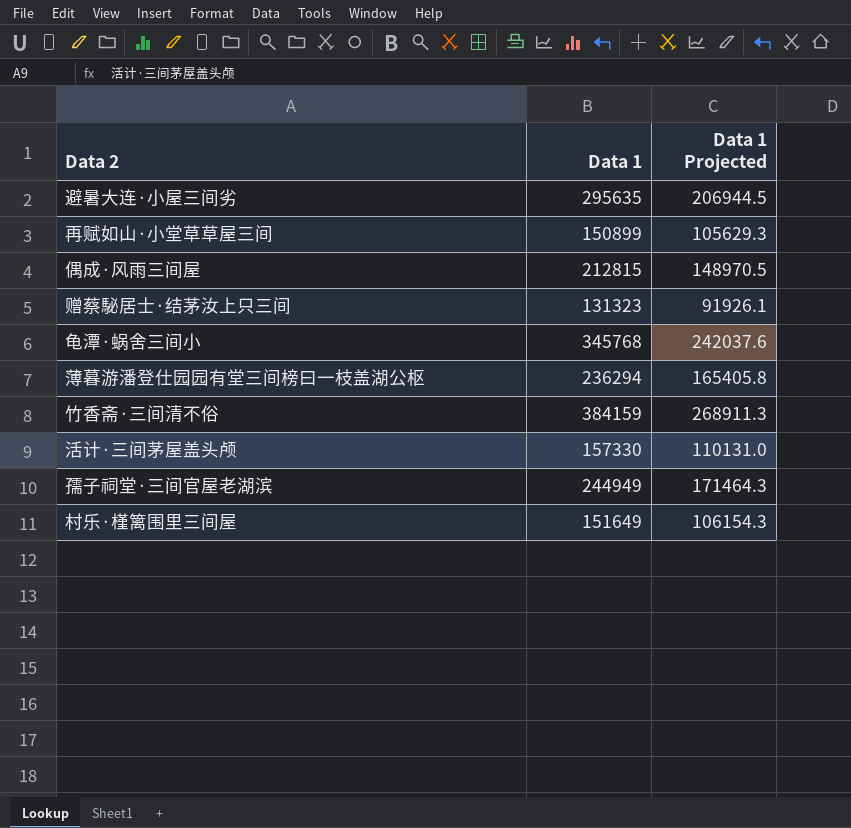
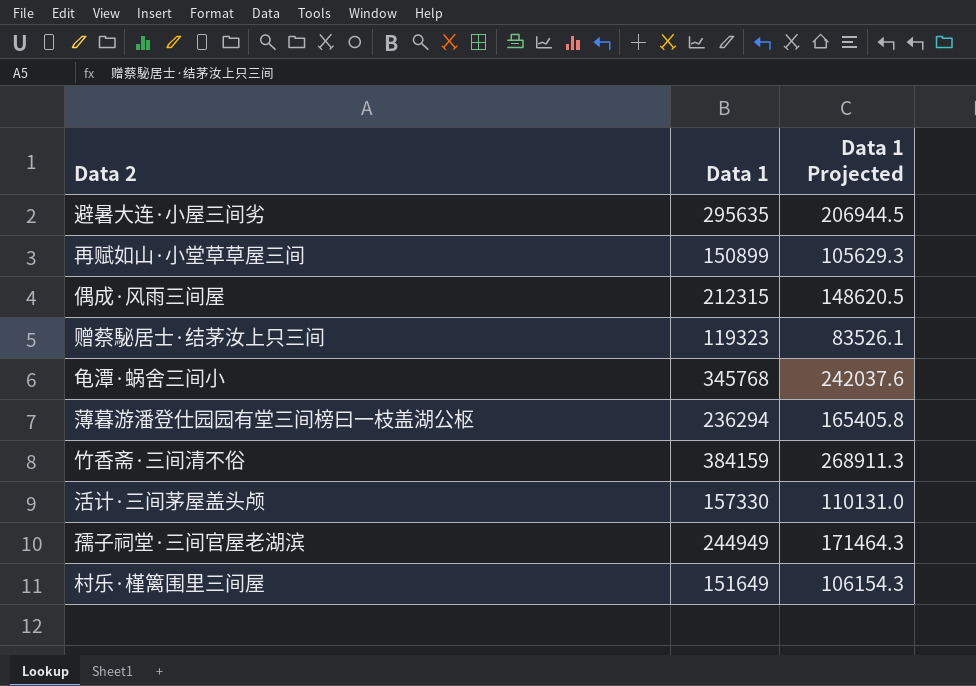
偶成·风雨三间屋 | Data 1: 212815 -> 212315
偶成·风雨三间屋 | Data 1 Projected: 148970.5 -> 148620.5
赠蔡駜居士·结茅汝上只三间 | Data 1: 131323 -> 119323
赠蔡駜居士·结茅汝上只三间 | Data 1 Projected: 91926.1 -> 83526.1

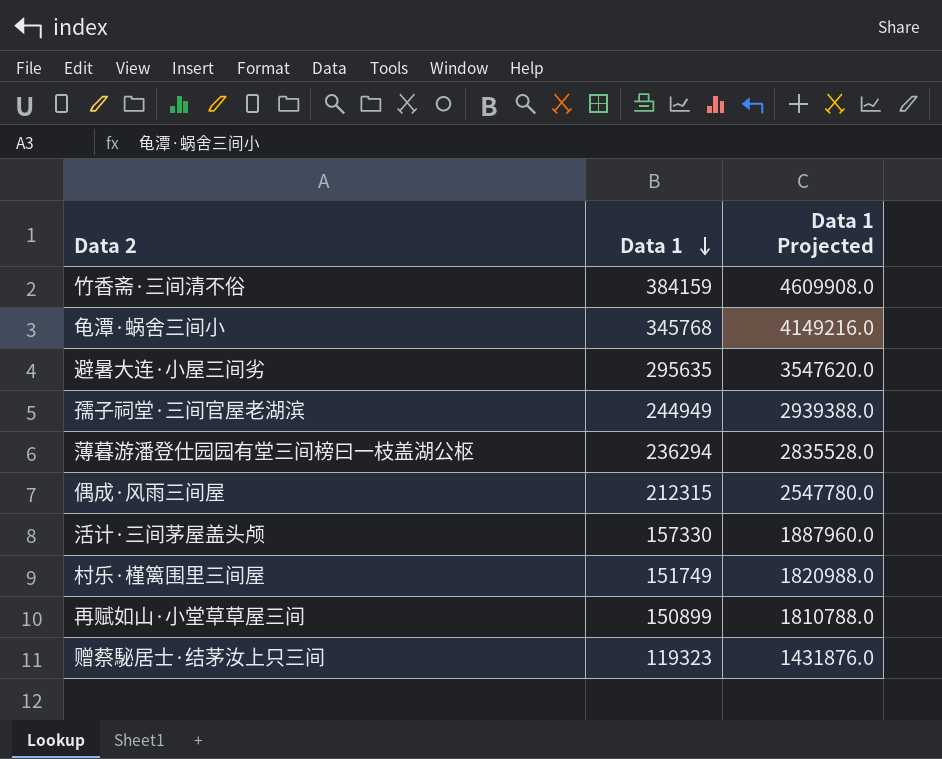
row order: none -> Data 1 descending
column Data 1 Projected | formula: [Data 1] * 0.7 -> [Data 1] * 12
村乐·槿篱围里三间屋 | Data 1: 151649 -> 151749

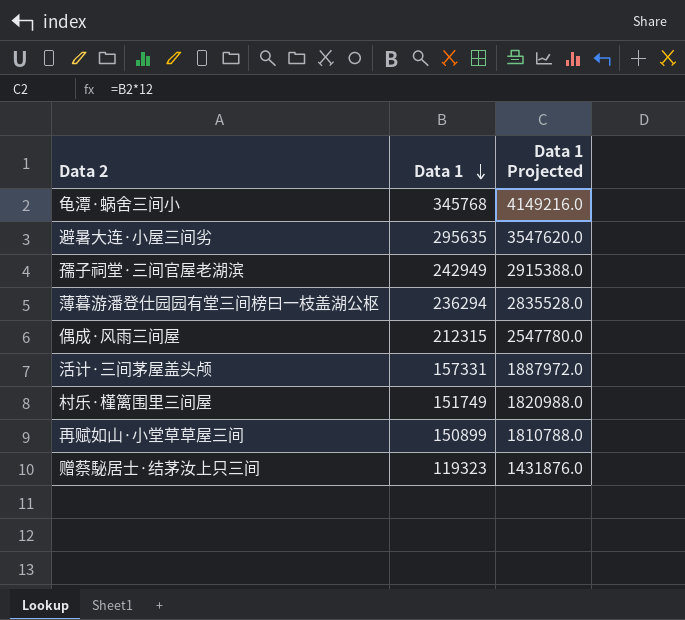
row 竹香斋·三间清不俗: 384159 | 4609908.0 -> none
孺子祠堂·三间官屋老湖滨 | Data 1: 244949 -> 242949
孺子祠堂·三间官屋老湖滨 | Data 1 Projected: 2939388.0 -> 2915388.0
活计·三间茅屋盖头颅 | Data 1: 157330 -> 157331
活计·三间茅屋盖头颅 | Data 1 Projected: 1887960.0 -> 1887972.0

